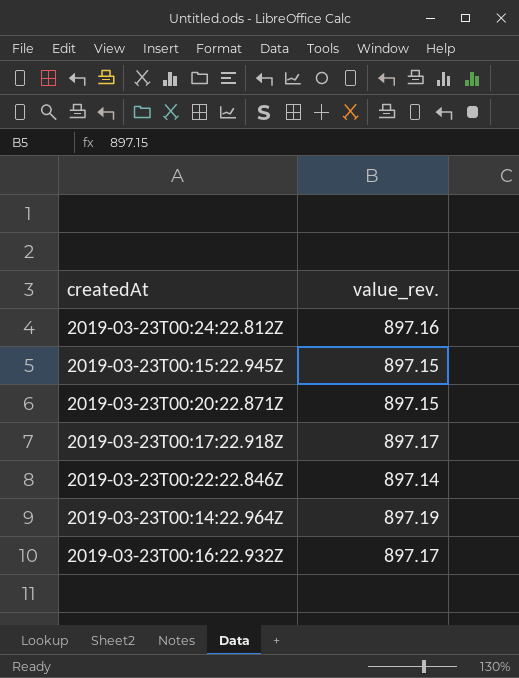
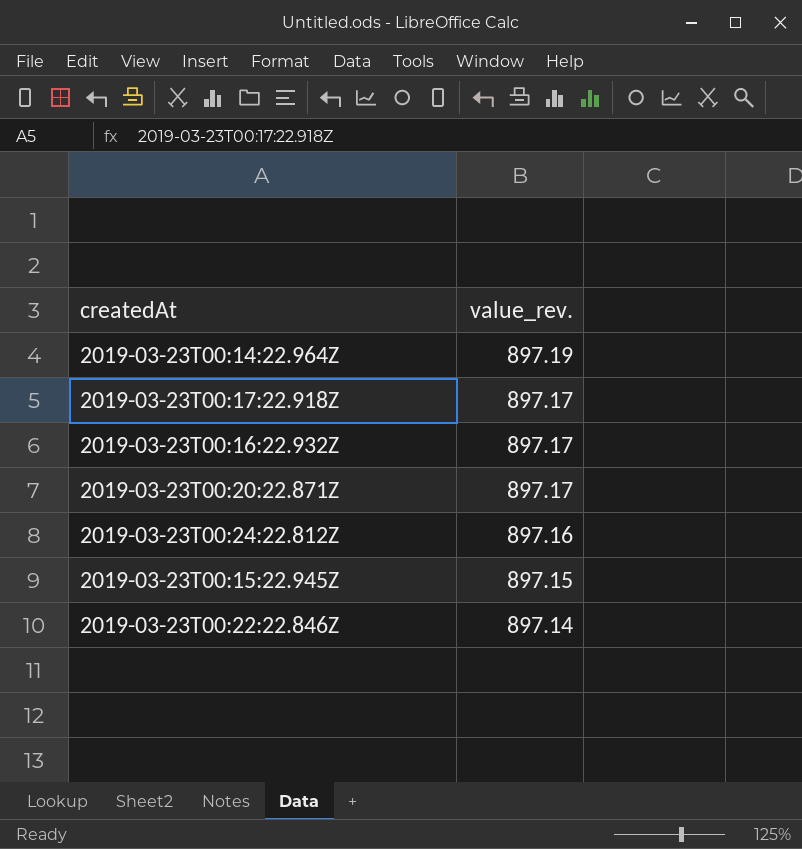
row order: none -> value_rev. descending
2019-03-23T00:20:22.871Z | value_rev.: 897.15 -> 897.17

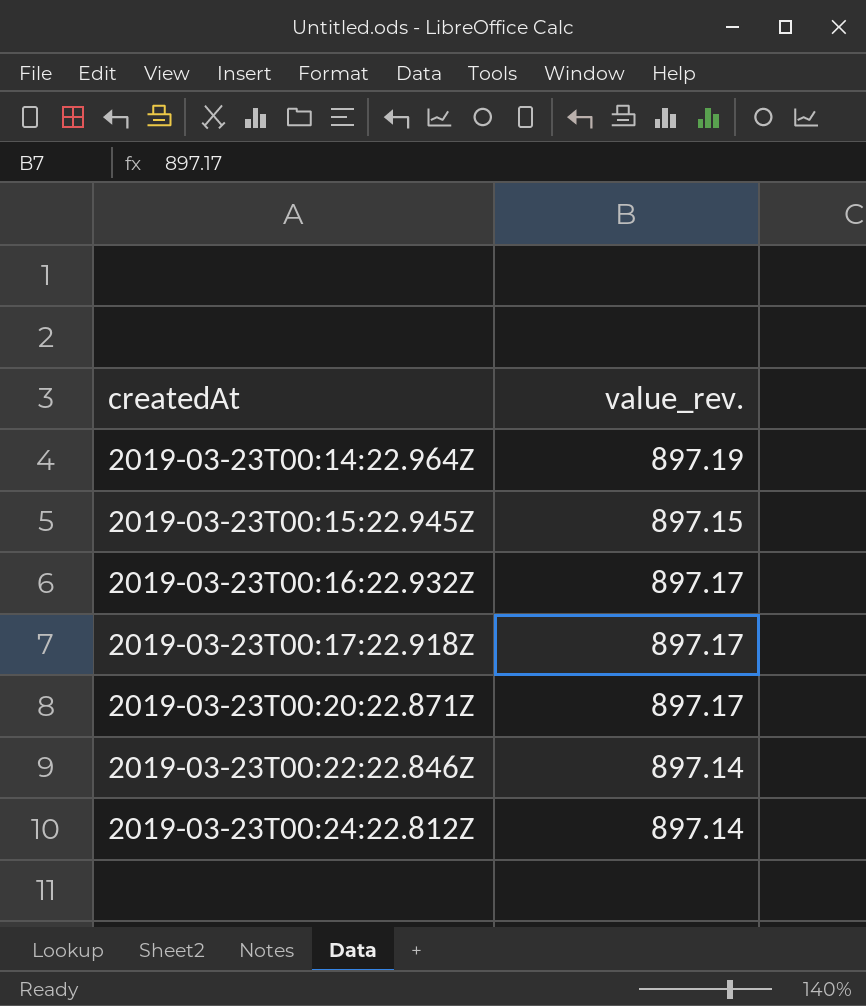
row order: value_rev. descending -> createdAt ascending
2019-03-23T00:24:22.812Z | value_rev.: 897.16 -> 897.14

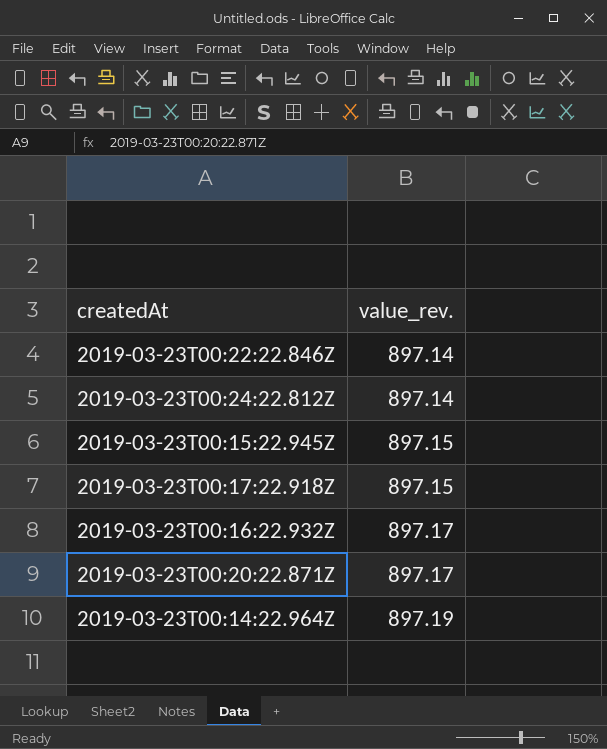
row order: createdAt ascending -> value_rev. ascending
2019-03-23T00:17:22.918Z | value_rev.: 897.17 -> 897.15

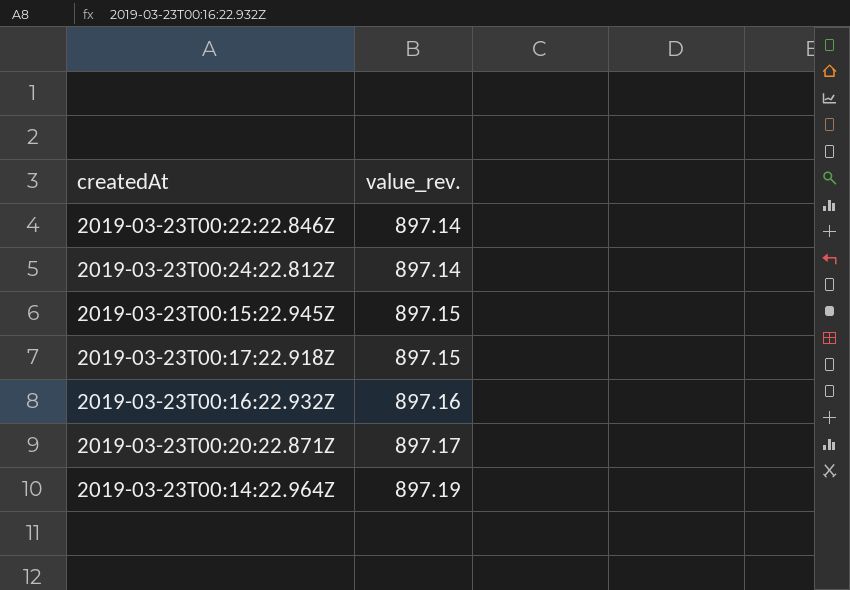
2019-03-23T00:16:22.932Z | value_rev.: 897.17 -> 897.16

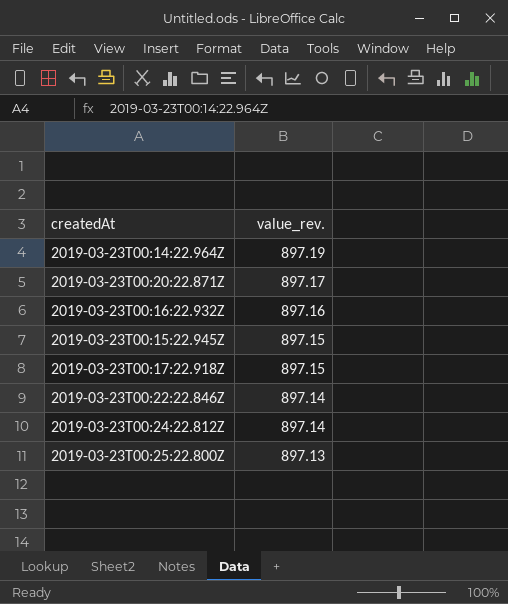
row order: value_rev. ascending -> value_rev. descending
row 2019-03-23T00:25:22.800Z: none -> 897.13

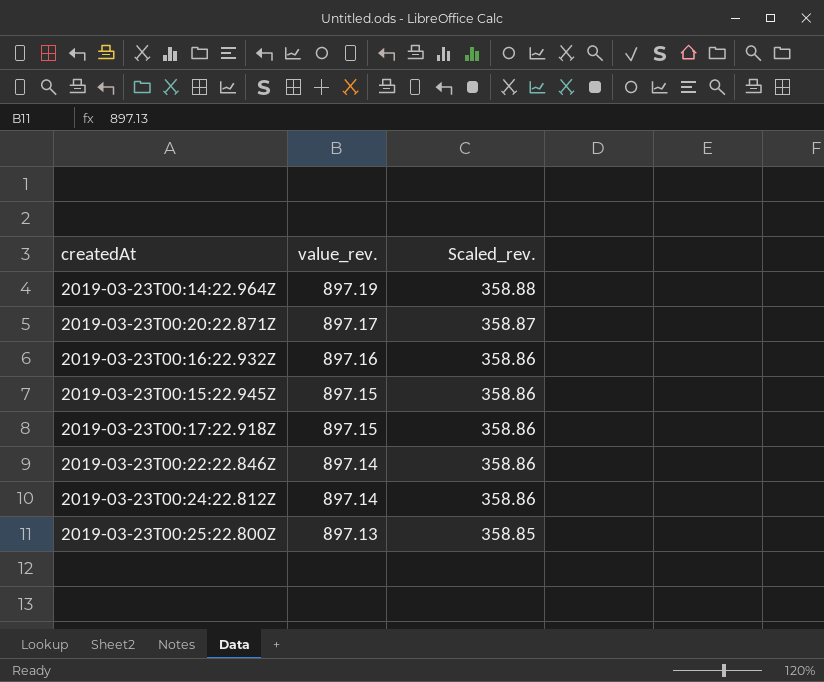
column Scaled_rev. | formula: none -> [value_rev.] * 0.4

